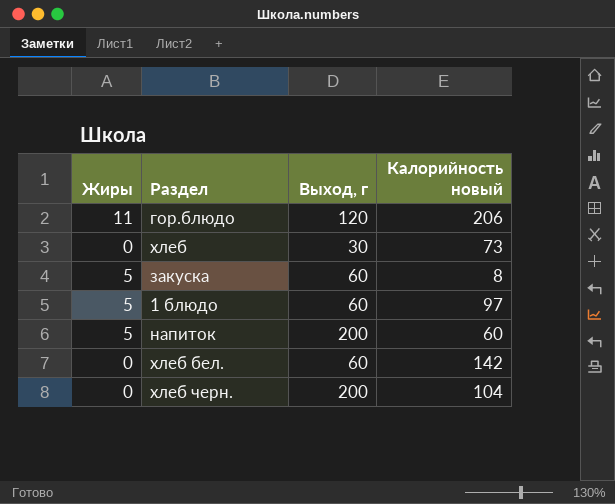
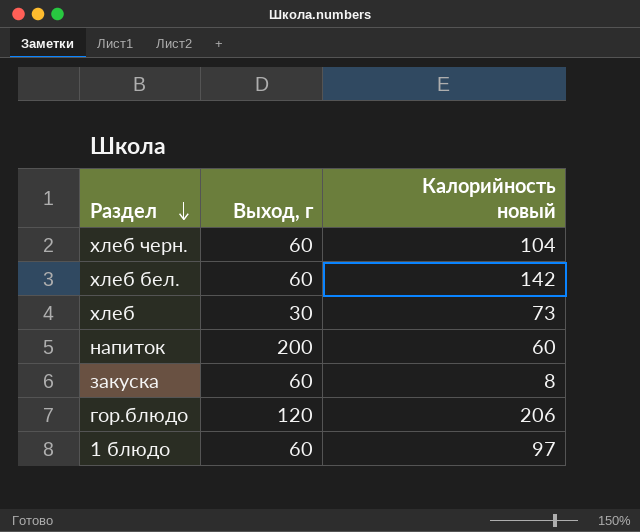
row order: none -> Раздел descending
column Жиры | position: 1 -> none
хлеб черн. | Выход, г: 200 -> 60

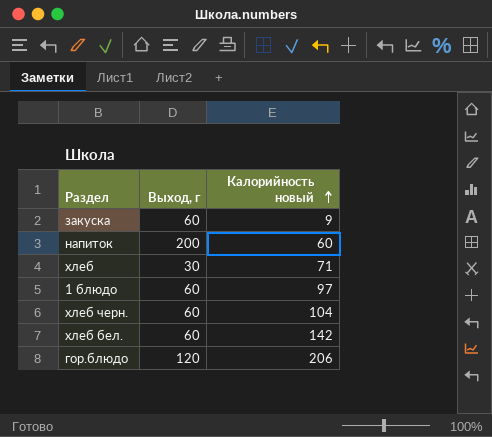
row order: Раздел descending -> Калорийность новый ascending
закуска | Калорийность новый: 8 -> 9
хлеб | Калорийность новый: 73 -> 71

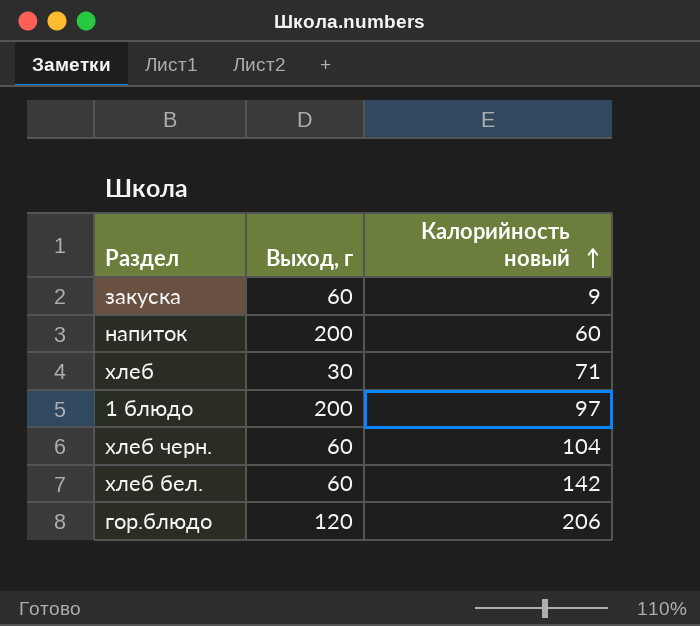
1 блюдо | Выход, г: 60 -> 200

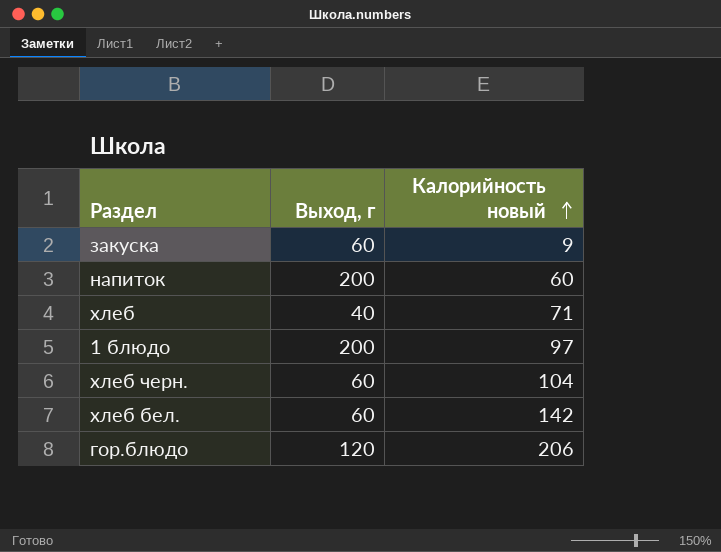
хлеб | Выход, г: 30 -> 40

